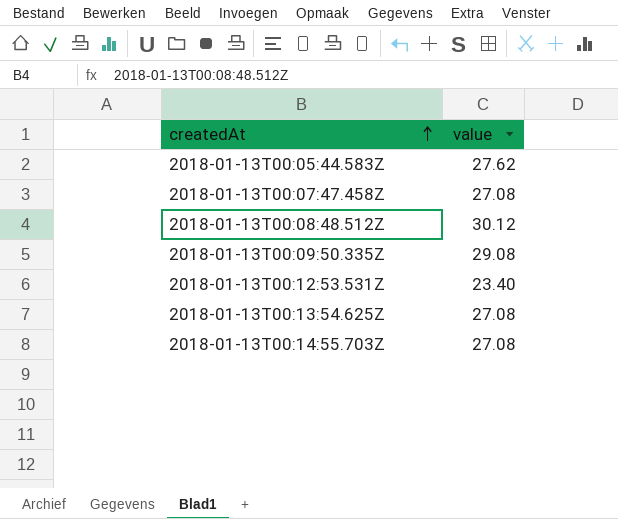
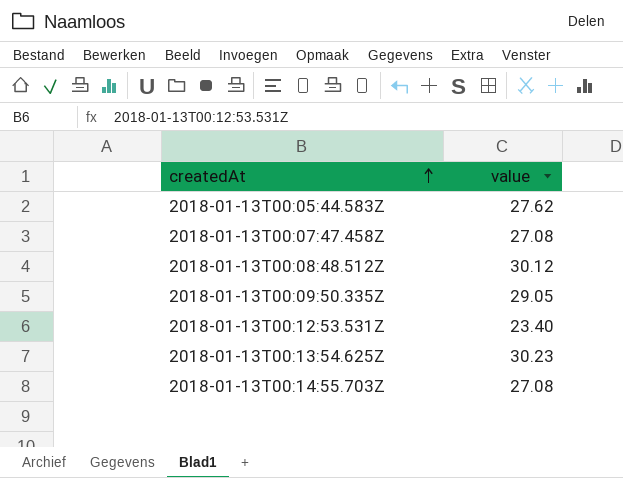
2018-01-13T00:09:50.335Z | value: 29.08 -> 29.05
2018-01-13T00:13:54.625Z | value: 27.08 -> 30.23

